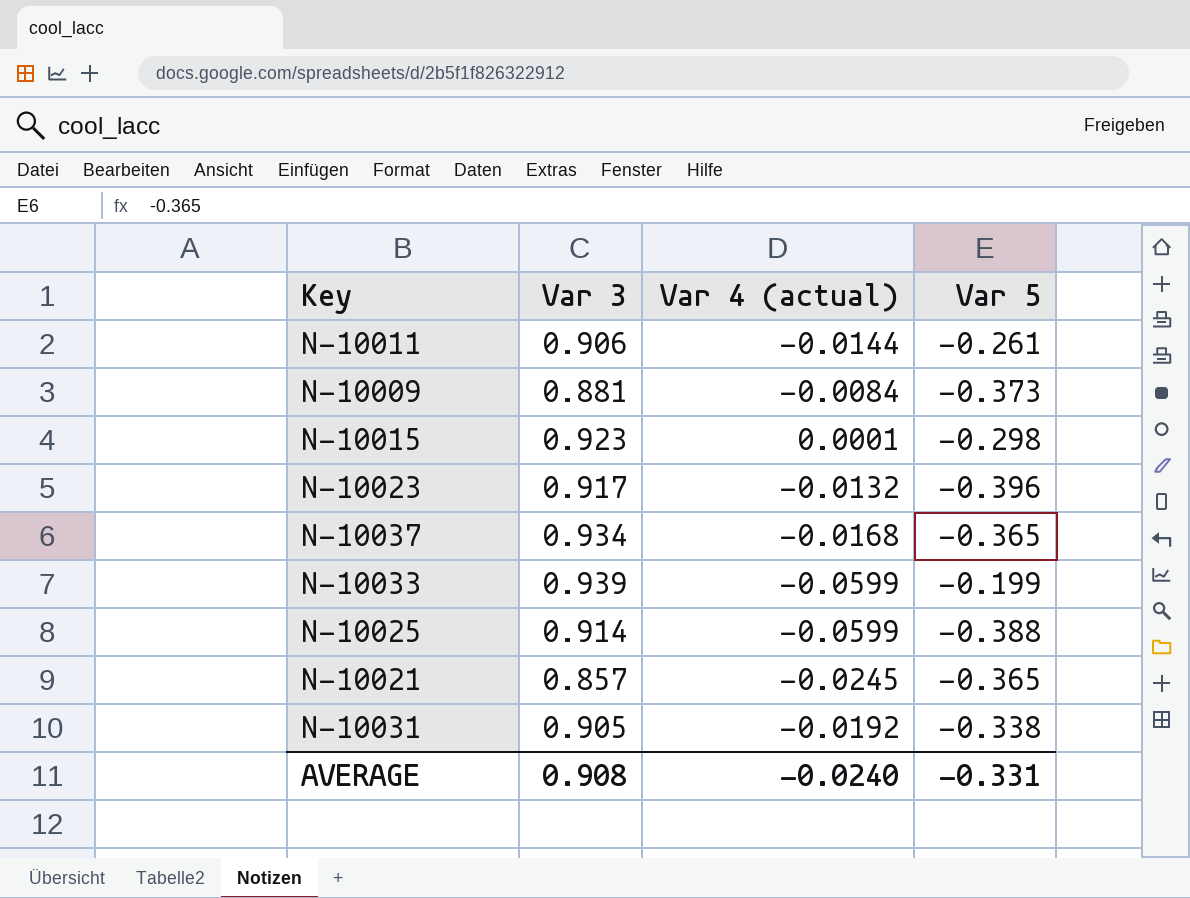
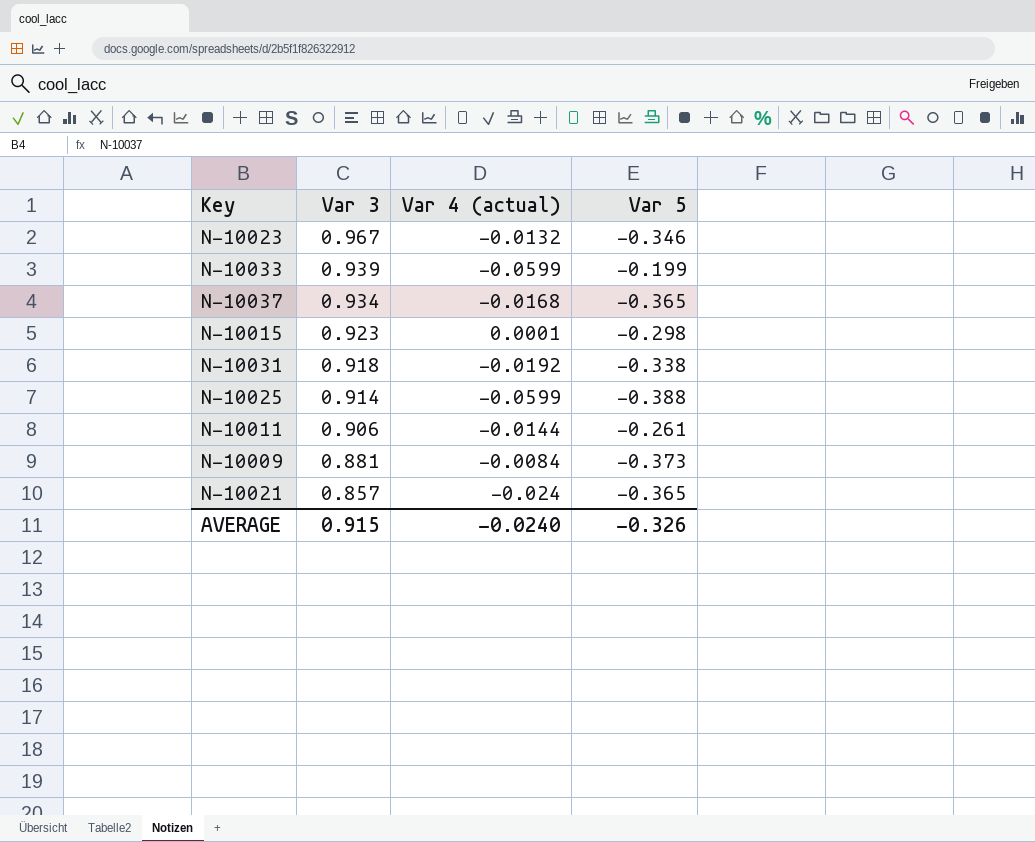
row order: none -> Var 3 descending
N-10023 | Var 3: 0.917 -> 0.967
N-10023 | Var 5: -0.396 -> -0.346
N-10031 | Var 3: 0.905 -> 0.918
N-10021 | Var 4 (actual): -0.0245 -> -0.024
AVERAGE | Var 3: 0.908 -> 0.915
AVERAGE | Var 5: -0.331 -> -0.326

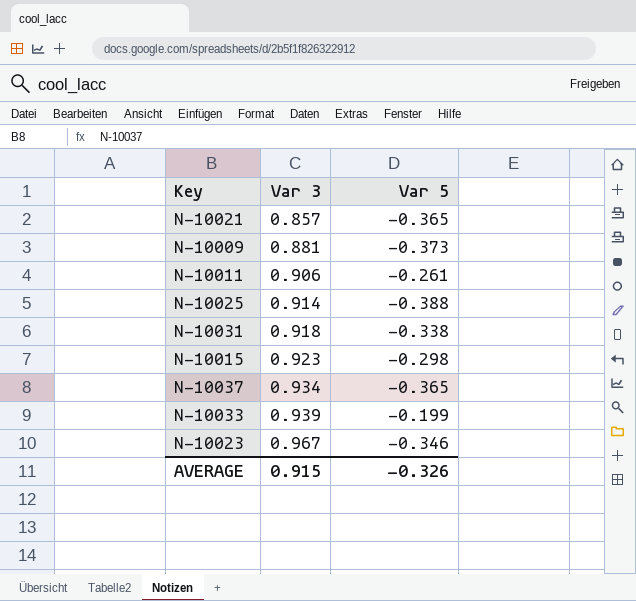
row order: Var 3 descending -> Var 3 ascending
column Var 4 (actual) | position: 3 -> none

